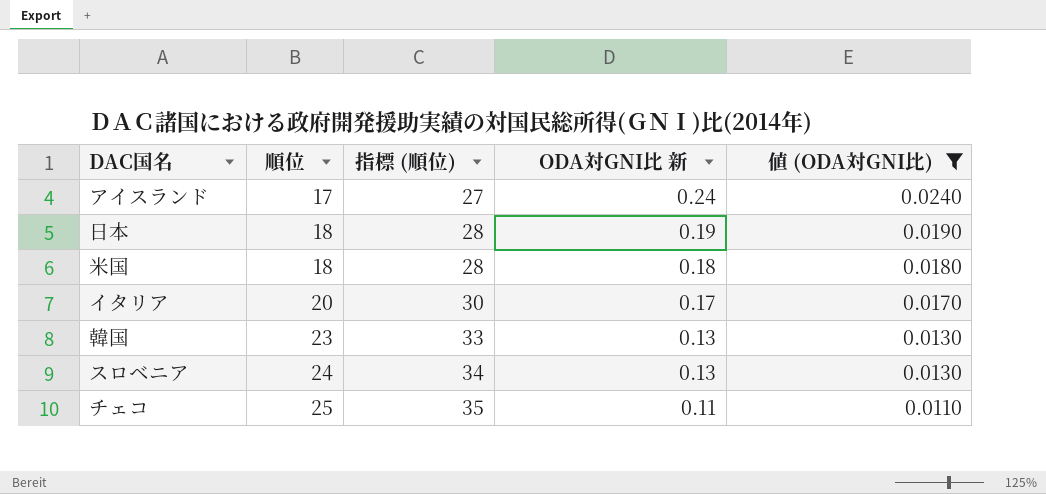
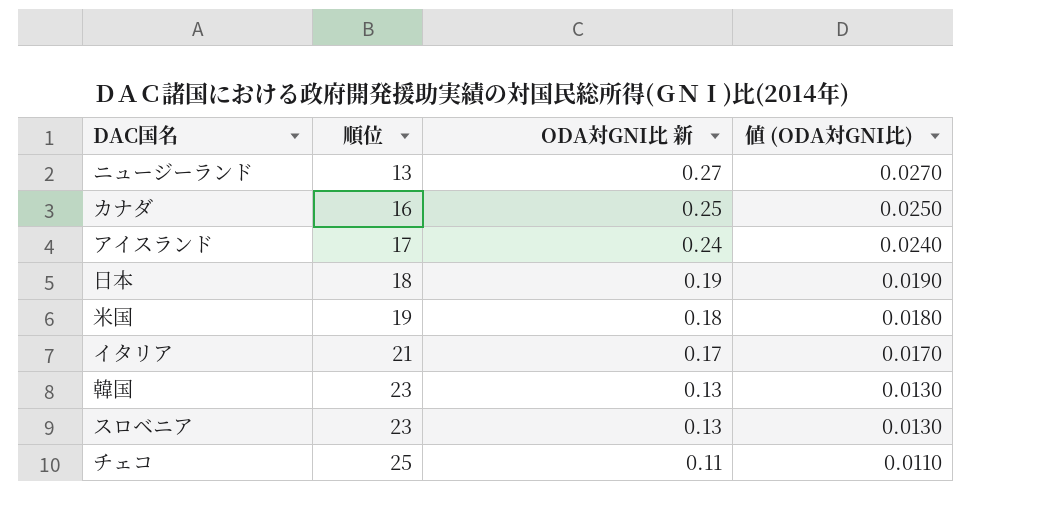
filter: 値 (ODA対GNI比) <= 0.0240 -> none
column 指標 (順位) | formula: [順位] + 10 -> none
米国 | 順位: 18 -> 19
イタリア | 順位: 20 -> 21
スロベニア | 順位: 24 -> 23

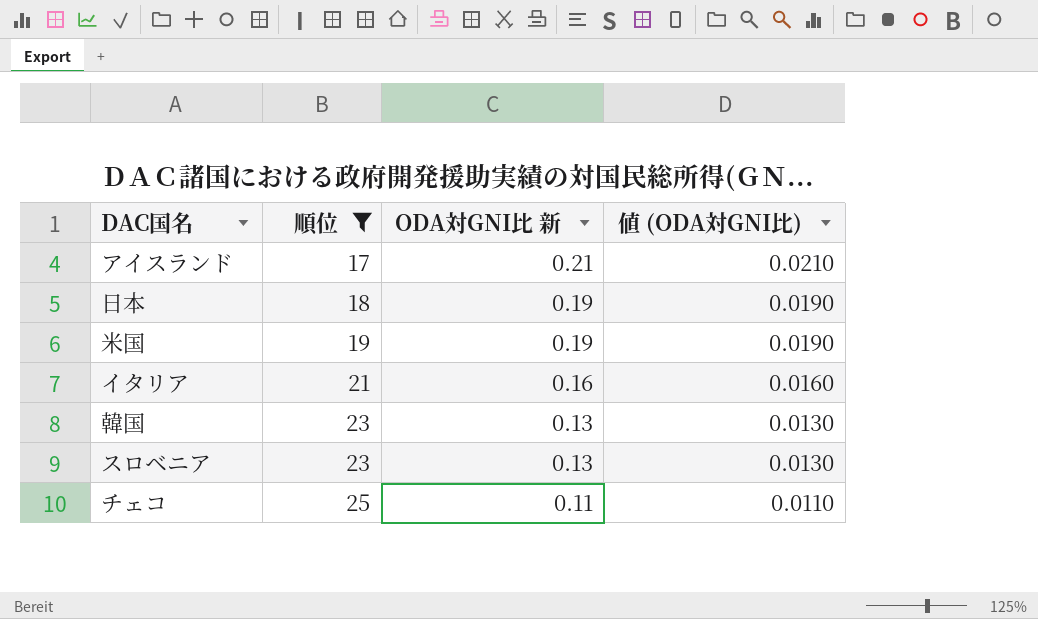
filter: none -> 順位 >= 17
アイスランド | ODA対GNI比 新: 0.24 -> 0.21
アイスランド | 値 (ODA対GNI比): 0.0240 -> 0.0210
米国 | ODA対GNI比 新: 0.18 -> 0.19
米国 | 値 (ODA対GNI比): 0.0180 -> 0.0190
イタリア | ODA対GNI比 新: 0.17 -> 0.16
イタリア | 値 (ODA対GNI比): 0.0170 -> 0.0160

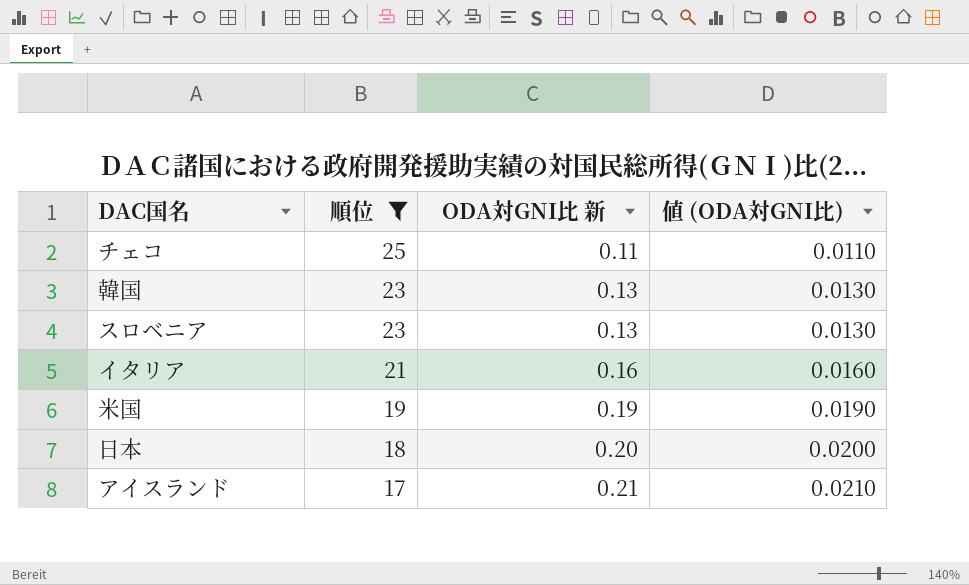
row order: 順位 ascending -> 順位 descending
日本 | ODA対GNI比 新: 0.19 -> 0.20
日本 | 値 (ODA対GNI比): 0.0190 -> 0.0200

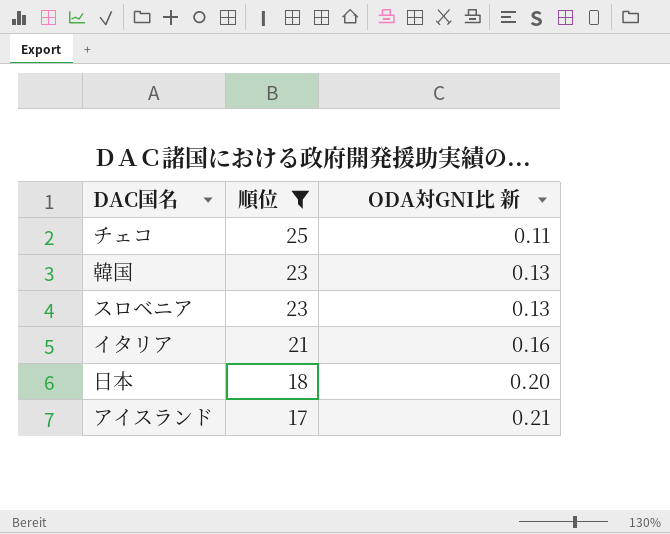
column 値 (ODA対GNI比) | formula: [ODA対GNI比 新] * 0.1 -> none
row 米国: 19 | 0.19 | 0.0190 -> none

